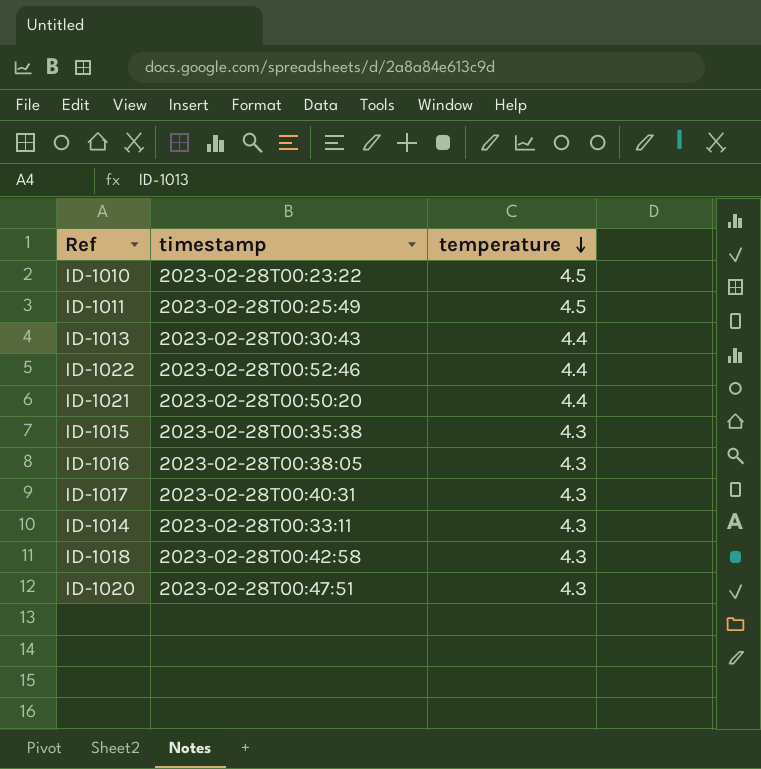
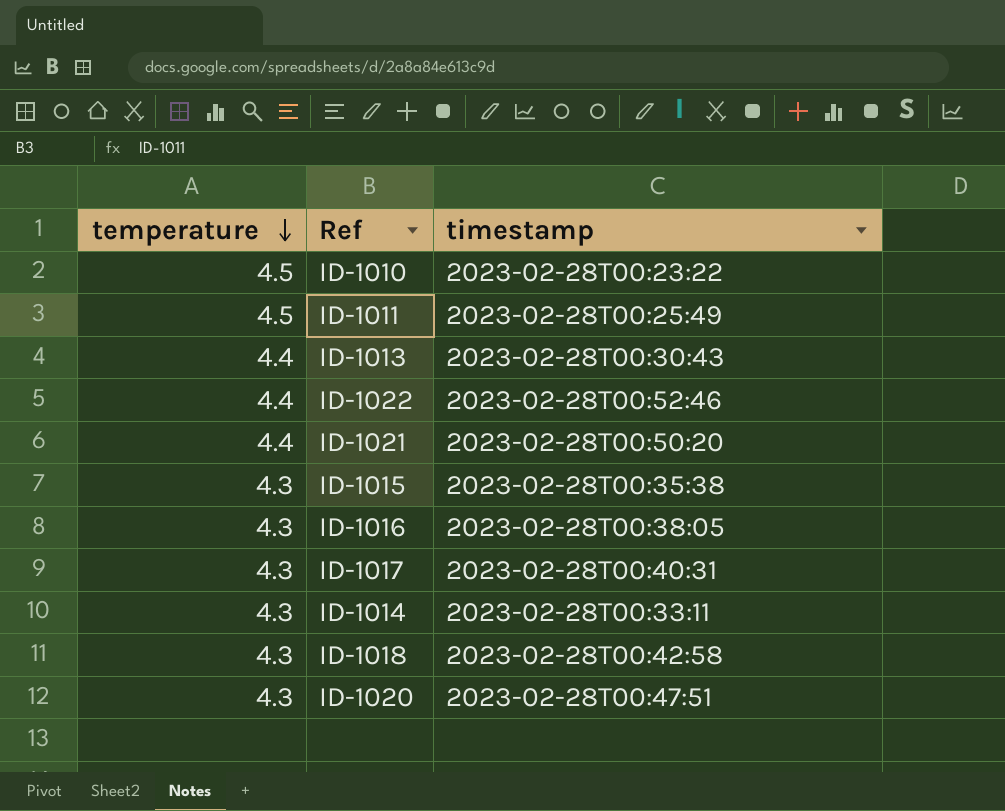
column temperature | position: 3 -> 1

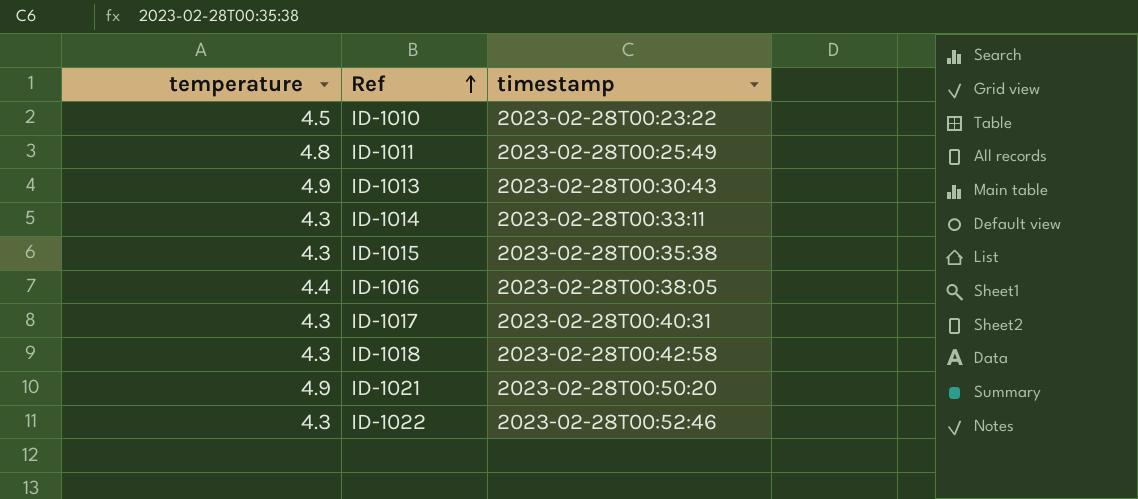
row order: temperature descending -> Ref ascending
row ID-1020: 4.3 | 2023-02-28T00:47:51 -> none
ID-1011 | temperature: 4.5 -> 4.8
ID-1013 | temperature: 4.4 -> 4.9
ID-1016 | temperature: 4.3 -> 4.4
ID-1021 | temperature: 4.4 -> 4.9
ID-1022 | temperature: 4.4 -> 4.3

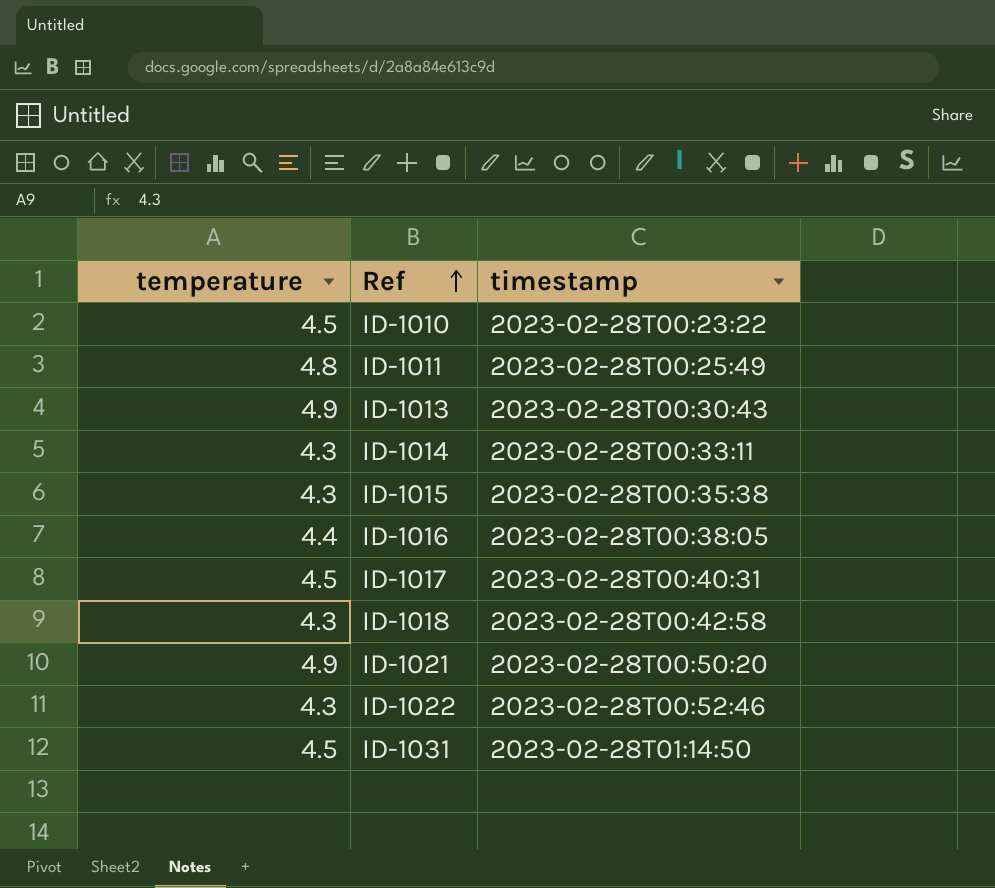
ID-1017 | temperature: 4.3 -> 4.5
row ID-1031: none -> 4.5 | 2023-02-28T01:14:50

